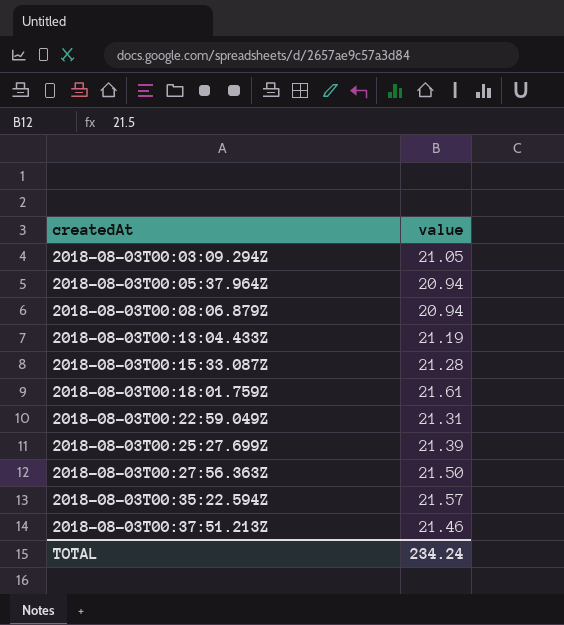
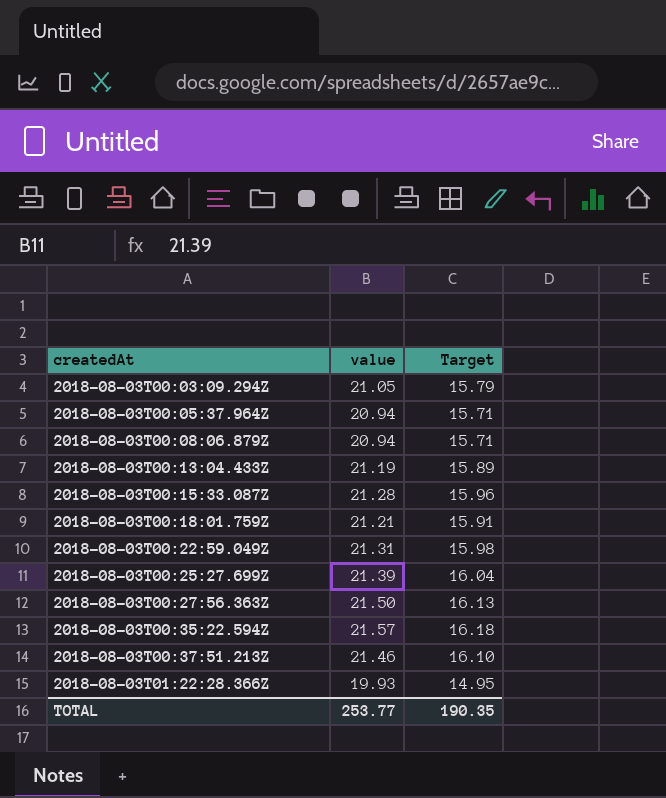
column Target | formula: none -> [value] * 0.75
2018-08-03T00:18:01.759Z | value: 21.61 -> 21.21
row 2018-08-03T01:22:28.366Z: none -> 19.93 | 14.95
TOTAL | value: 234.24 -> 253.77

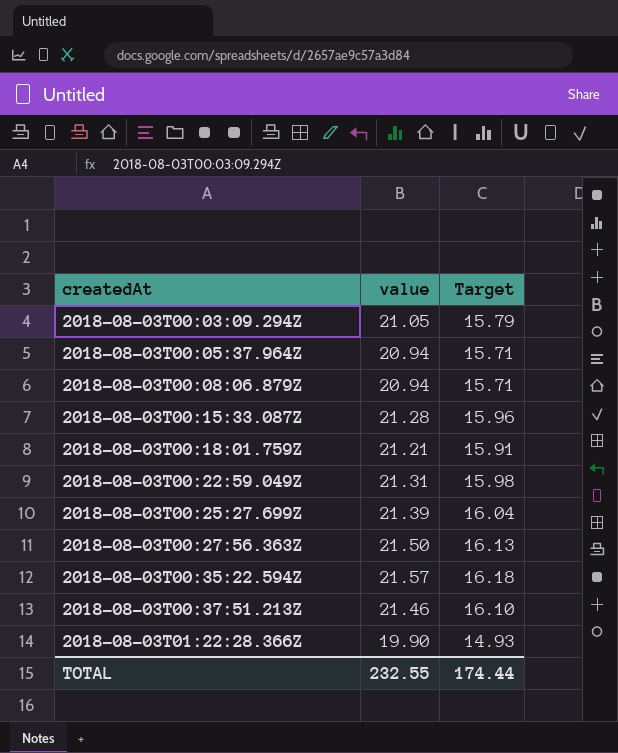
row 2018-08-03T00:13:04.433Z: 21.19 | 15.89 -> none
2018-08-03T01:22:28.366Z | value: 19.93 -> 19.90
2018-08-03T01:22:28.366Z | Target: 14.95 -> 14.93
TOTAL | value: 253.77 -> 232.55
TOTAL | Target: 190.35 -> 174.44

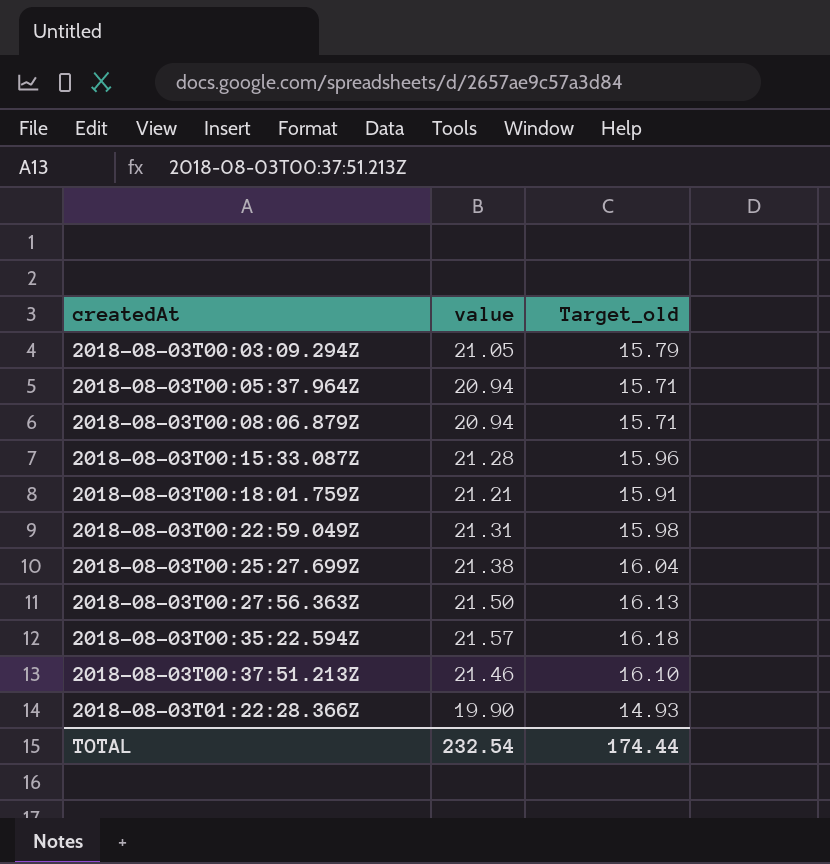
column name: Target -> Target_old
2018-08-03T00:25:27.699Z | value: 21.39 -> 21.38
TOTAL | value: 232.55 -> 232.54

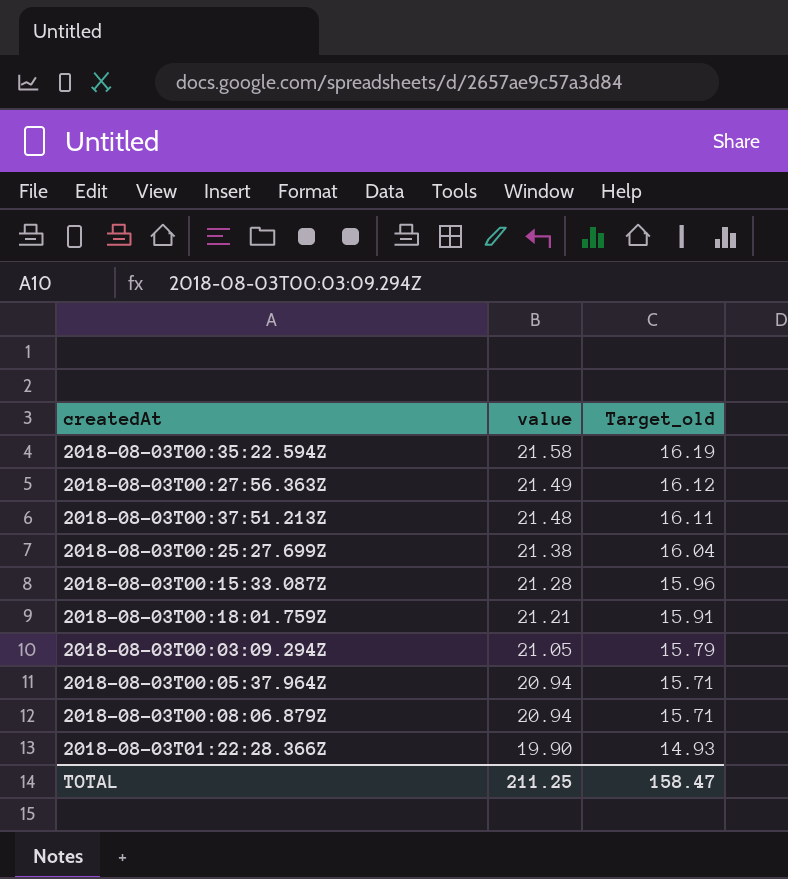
row order: createdAt ascending -> value descending
row 2018-08-03T00:22:59.049Z: 21.31 | 15.98 -> none
2018-08-03T00:35:22.594Z | value: 21.57 -> 21.58
2018-08-03T00:35:22.594Z | Target_old: 16.18 -> 16.19
2018-08-03T00:27:56.363Z | value: 21.50 -> 21.49
2018-08-03T00:27:56.363Z | Target_old: 16.13 -> 16.12
2018-08-03T00:37:51.213Z | value: 21.46 -> 21.48
2018-08-03T00:37:51.213Z | Target_old: 16.10 -> 16.11
TOTAL | value: 232.54 -> 211.25
TOTAL | Target_old: 174.44 -> 158.47

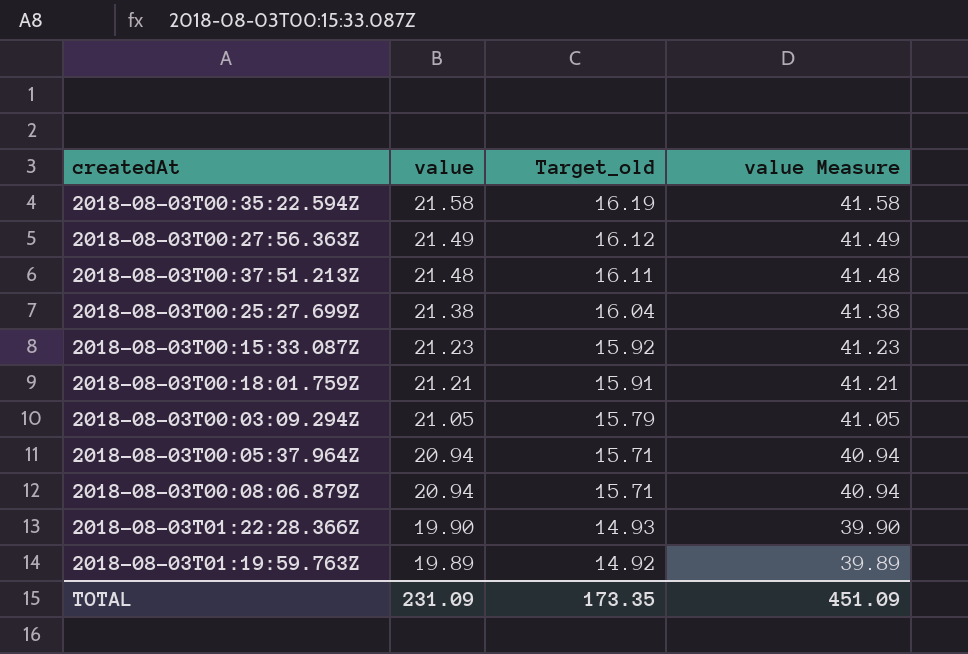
column value Measure | formula: none -> [value] + 20
2018-08-03T00:15:33.087Z | value: 21.28 -> 21.23
2018-08-03T00:15:33.087Z | Target_old: 15.96 -> 15.92
row 2018-08-03T01:19:59.763Z: none -> 19.89 | 14.92 | 39.89
TOTAL | value: 211.25 -> 231.09
TOTAL | Target_old: 158.47 -> 173.35

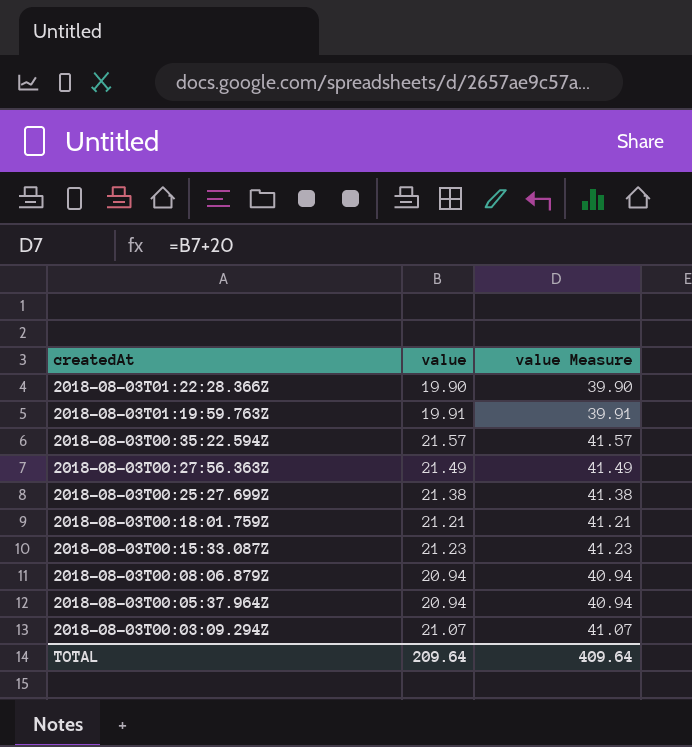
row order: value descending -> createdAt descending
column Target_old | formula: [value] * 0.75 -> none
row 2018-08-03T00:37:51.213Z: 21.48 | 16.11 | 41.48 -> none
2018-08-03T01:19:59.763Z | value: 19.89 -> 19.91
2018-08-03T01:19:59.763Z | value Measure: 39.89 -> 39.91
2018-08-03T00:35:22.594Z | value: 21.58 -> 21.57
2018-08-03T00:35:22.594Z | value Measure: 41.58 -> 41.57
2018-08-03T00:03:09.294Z | value: 21.05 -> 21.07
2018-08-03T00:03:09.294Z | value Measure: 41.05 -> 41.07
TOTAL | value: 231.09 -> 209.64
TOTAL | value Measure: 451.09 -> 409.64

